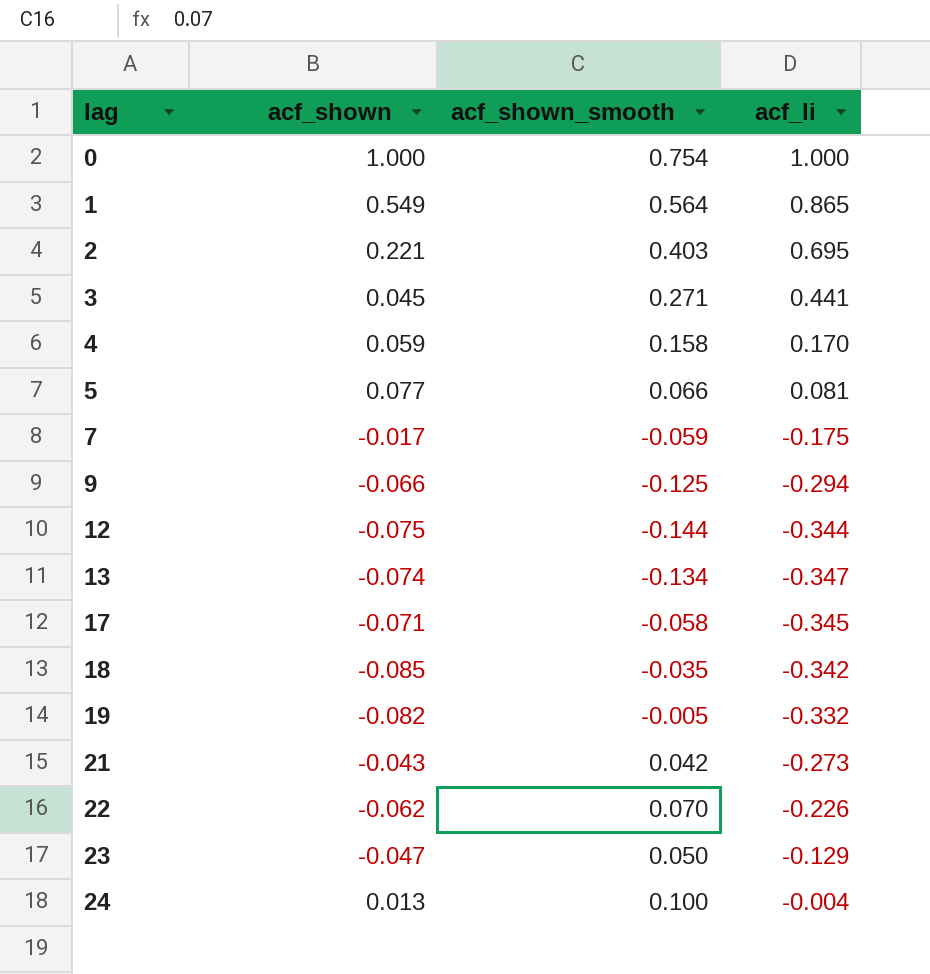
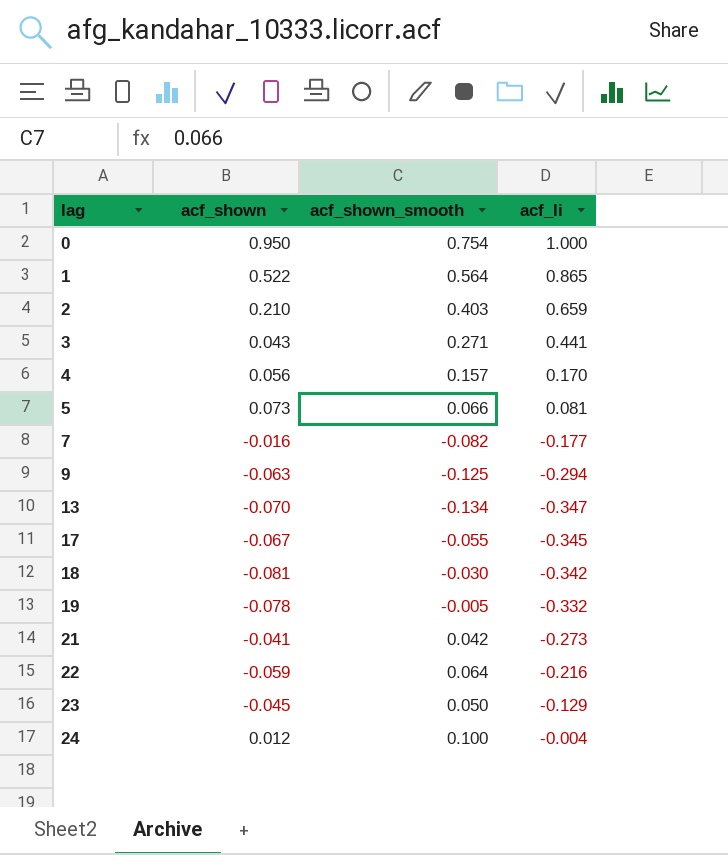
row 12: -0.075 | -0.144 | -0.344 -> none
0 | acf_shown: 1.000 -> 0.950
1 | acf_shown: 0.549 -> 0.522
2 | acf_shown: 0.221 -> 0.210
2 | acf_li: 0.695 -> 0.659
3 | acf_shown: 0.045 -> 0.043
4 | acf_shown: 0.059 -> 0.056
4 | acf_shown_smooth: 0.158 -> 0.157
5 | acf_shown: 0.077 -> 0.073
7 | acf_shown: -0.017 -> -0.016
7 | acf_shown_smooth: -0.059 -> -0.082
7 | acf_li: -0.175 -> -0.177
9 | acf_shown: -0.066 -> -0.063
13 | acf_shown: -0.074 -> -0.070
17 | acf_shown: -0.071 -> -0.067
17 | acf_shown_smooth: -0.058 -> -0.055
18 | acf_shown: -0.085 -> -0.081
18 | acf_shown_smooth: -0.035 -> -0.030
19 | acf_shown: -0.082 -> -0.078
21 | acf_shown: -0.043 -> -0.041
22 | acf_shown: -0.062 -> -0.059
22 | acf_shown_smooth: 0.070 -> 0.064
22 | acf_li: -0.226 -> -0.216
23 | acf_shown: -0.047 -> -0.045
24 | acf_shown: 0.013 -> 0.012

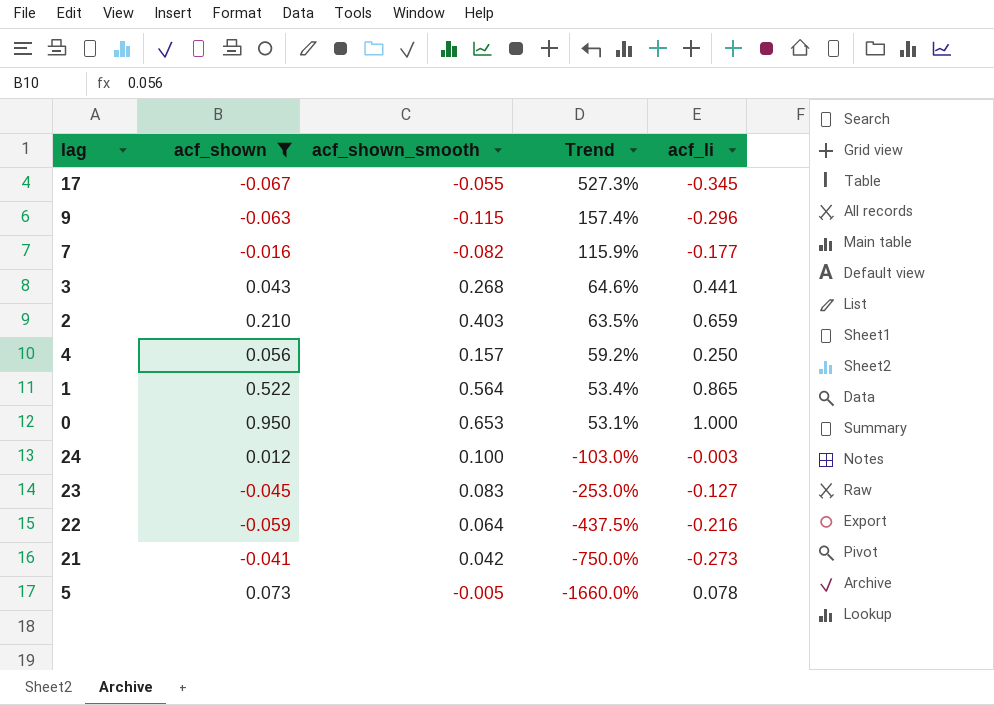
filter: none -> acf_shown >= -0.067
row order: lag ascending -> Trend descending
column Trend | formula: none -> ([acf_li] - [acf_shown_smooth]) / [acf_shown_smooth]
9 | acf_shown_smooth: -0.125 -> -0.115
9 | acf_li: -0.294 -> -0.296
3 | acf_shown_smooth: 0.271 -> 0.268
4 | acf_li: 0.170 -> 0.250
0 | acf_shown_smooth: 0.754 -> 0.653
24 | acf_li: -0.004 -> -0.003
23 | acf_shown_smooth: 0.050 -> 0.083
23 | acf_li: -0.129 -> -0.127
5 | acf_shown_smooth: 0.066 -> -0.005
5 | acf_li: 0.081 -> 0.078

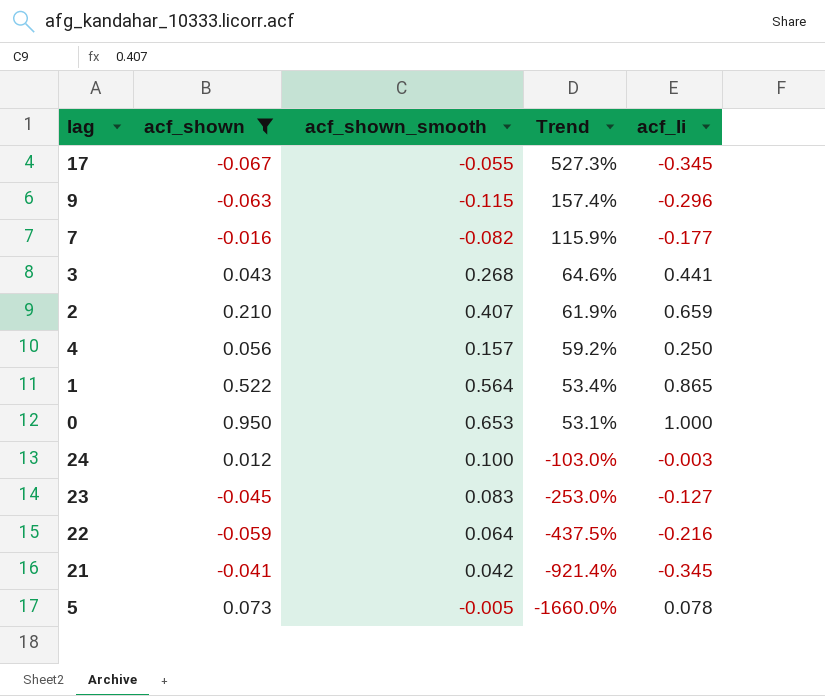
2 | acf_shown_smooth: 0.403 -> 0.407
2 | Trend: 63.5% -> 61.9%
21 | Trend: -750.0% -> -921.4%
21 | acf_li: -0.273 -> -0.345

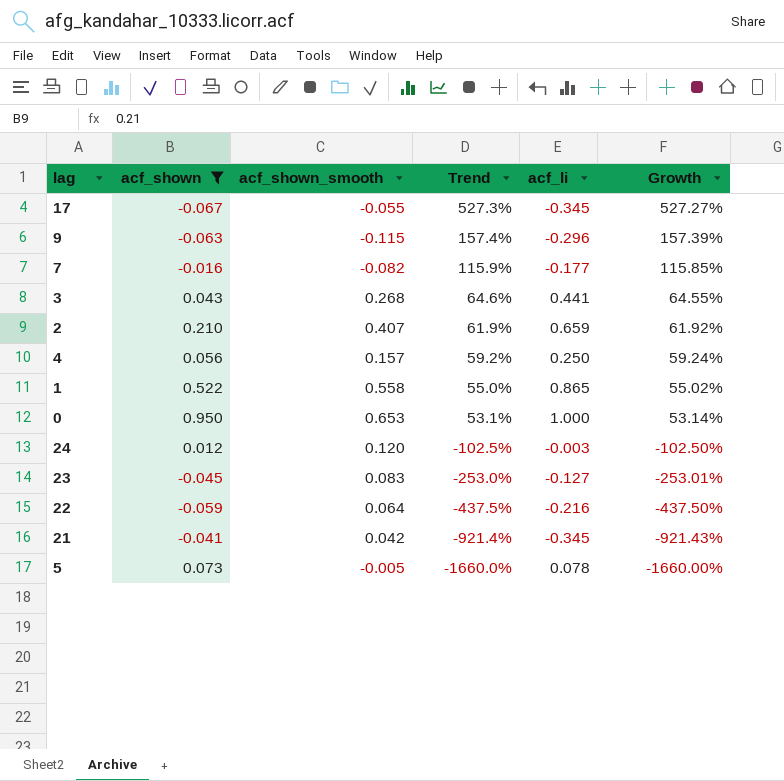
column Growth | formula: none -> ([acf_li] - [acf_shown_smooth]) / [acf_shown_smooth]
1 | acf_shown_smooth: 0.564 -> 0.558
1 | Trend: 53.4% -> 55.0%
24 | acf_shown_smooth: 0.100 -> 0.120
24 | Trend: -103.0% -> -102.5%

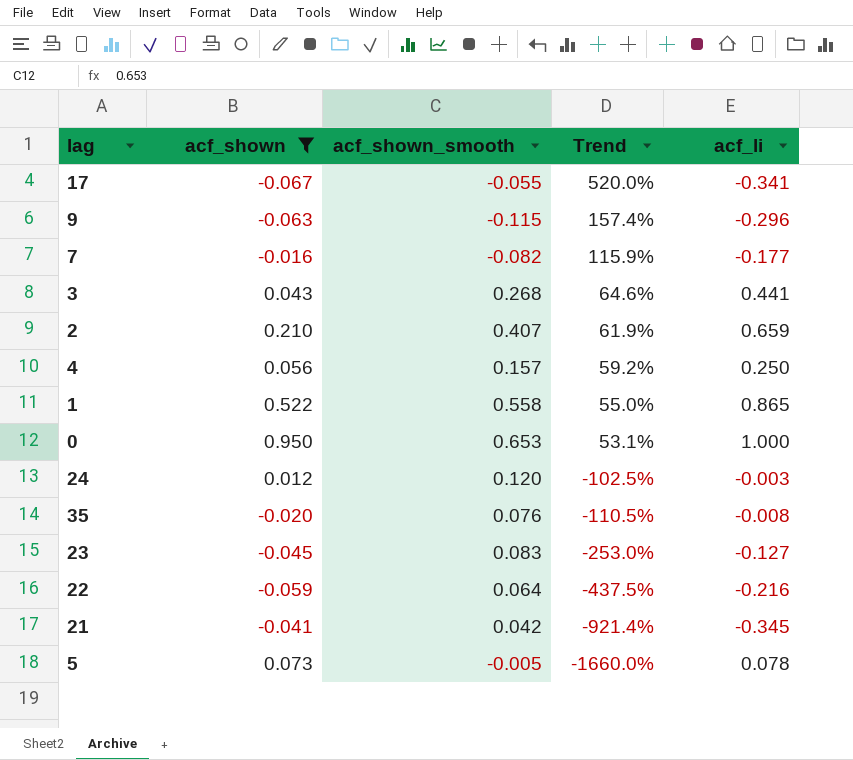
column Growth | formula: ([acf_li] - [acf_shown_smooth]) / [acf_shown_smooth] -> none
17 | Trend: 527.3% -> 520.0%
17 | acf_li: -0.345 -> -0.341
row 35: none -> -0.020 | 0.076 | -110.5% | -0.008

